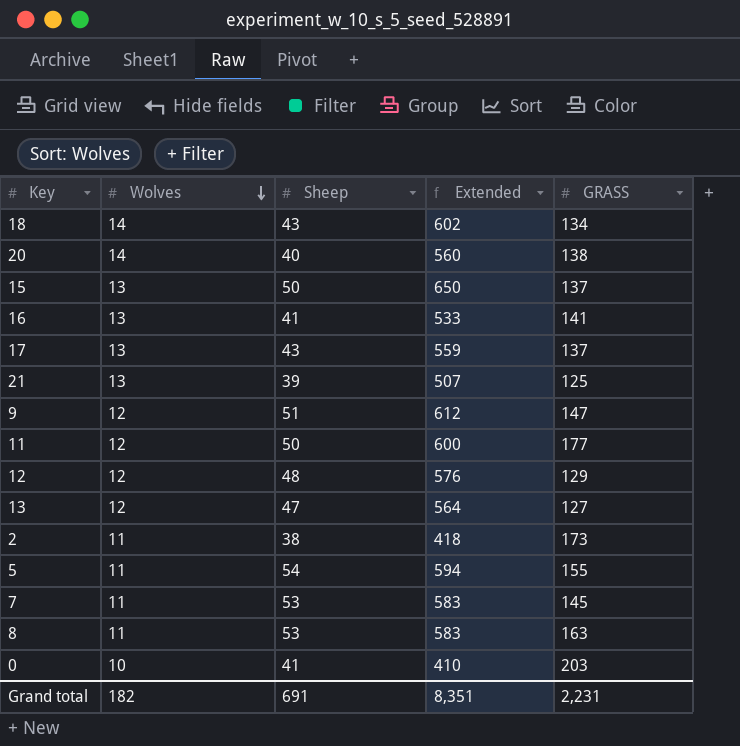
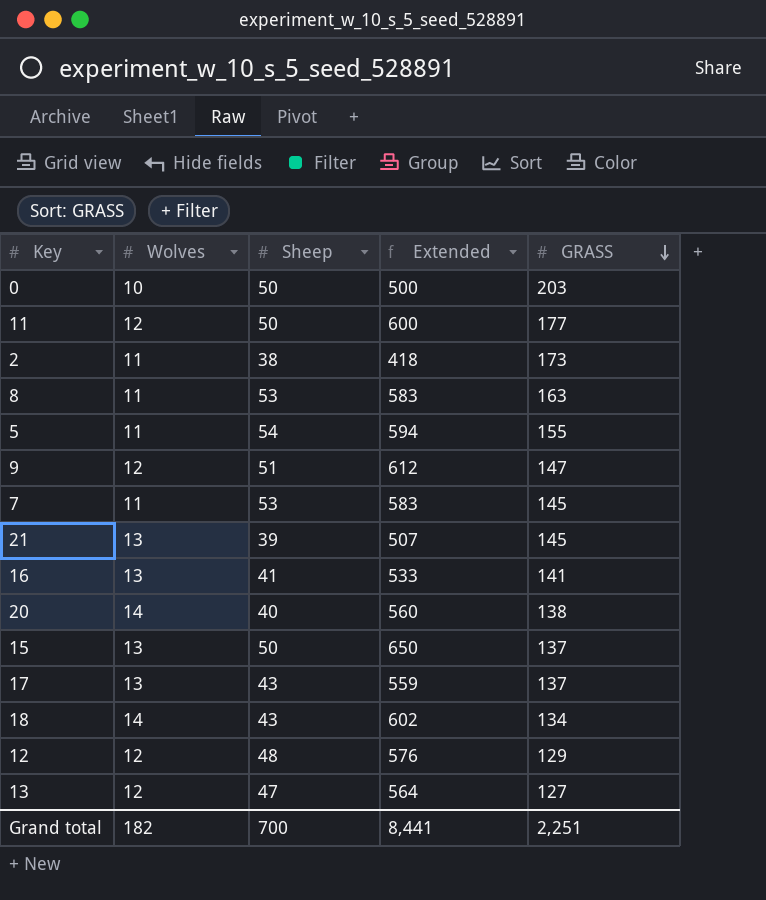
row order: Wolves descending -> GRASS descending
0 | Sheep: 41 -> 50
0 | Extended: 410 -> 500
21 | GRASS: 125 -> 145
Grand total | Sheep: 691 -> 700
Grand total | Extended: 8,351 -> 8,441
Grand total | GRASS: 2,231 -> 2,251

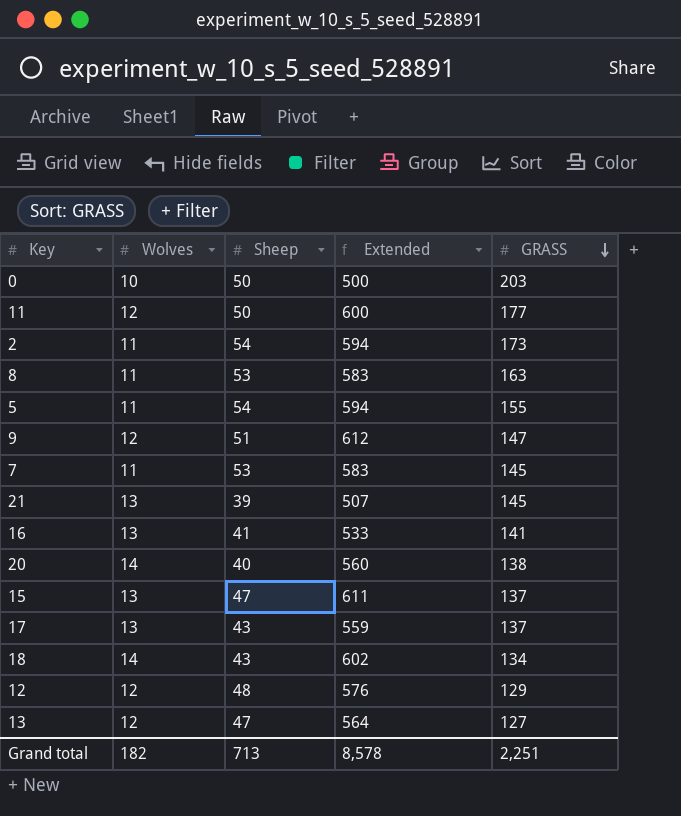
2 | Sheep: 38 -> 54
2 | Extended: 418 -> 594
15 | Sheep: 50 -> 47
15 | Extended: 650 -> 611
Grand total | Sheep: 700 -> 713
Grand total | Extended: 8,441 -> 8,578

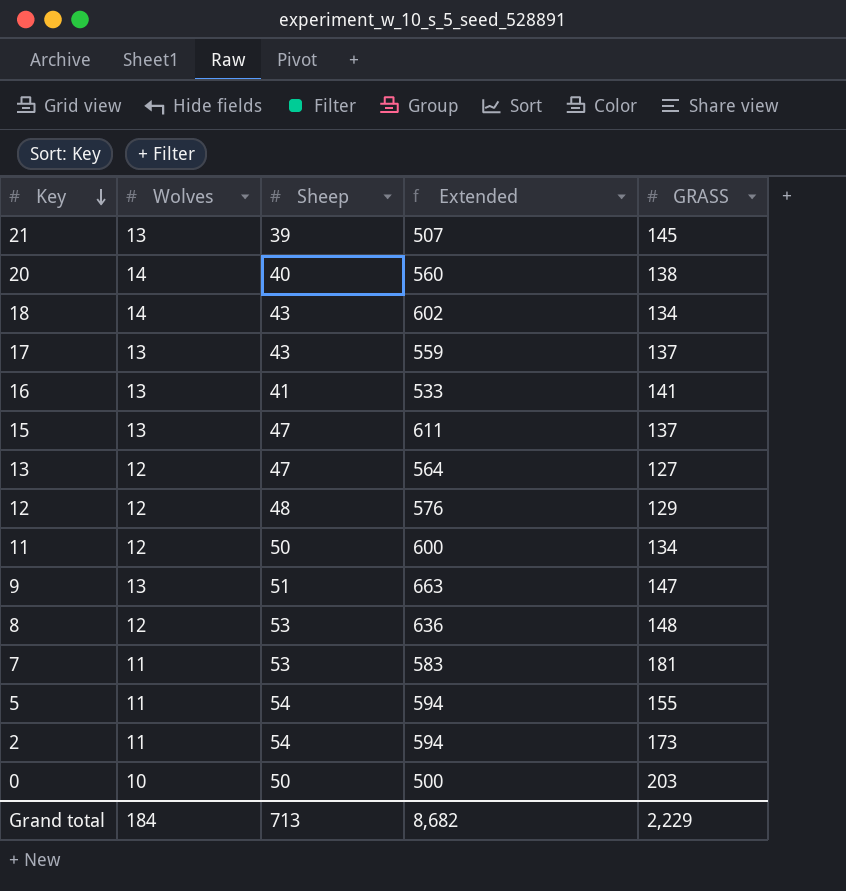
row order: GRASS descending -> Key descending
11 | GRASS: 177 -> 134
9 | Wolves: 12 -> 13
9 | Extended: 612 -> 663
8 | Wolves: 11 -> 12
8 | Extended: 583 -> 636
8 | GRASS: 163 -> 148
7 | GRASS: 145 -> 181
Grand total | Wolves: 182 -> 184
Grand total | Extended: 8,578 -> 8,682
Grand total | GRASS: 2,251 -> 2,229

